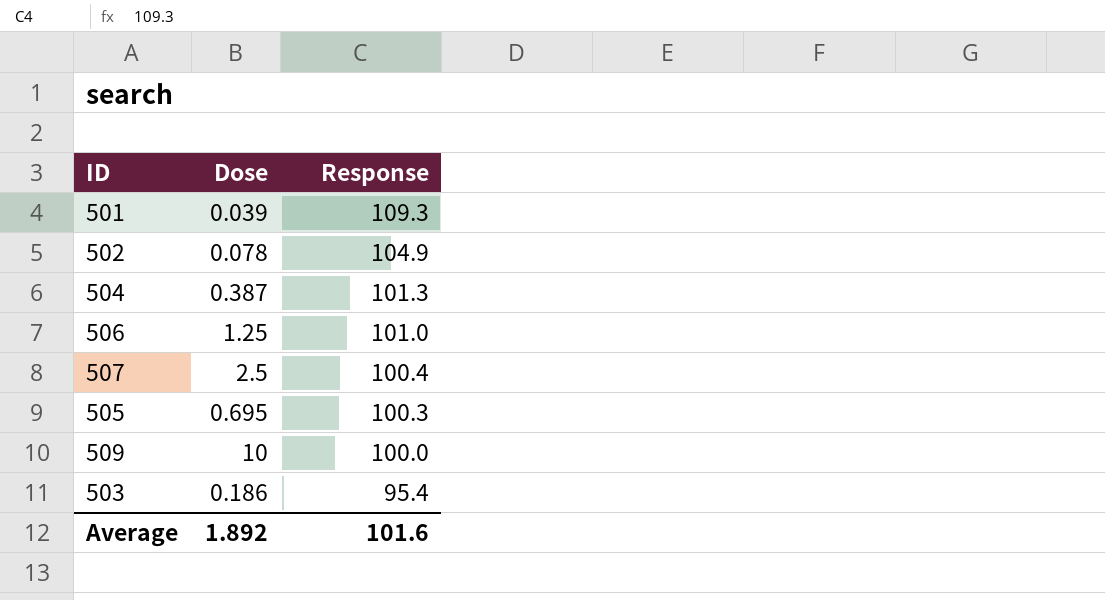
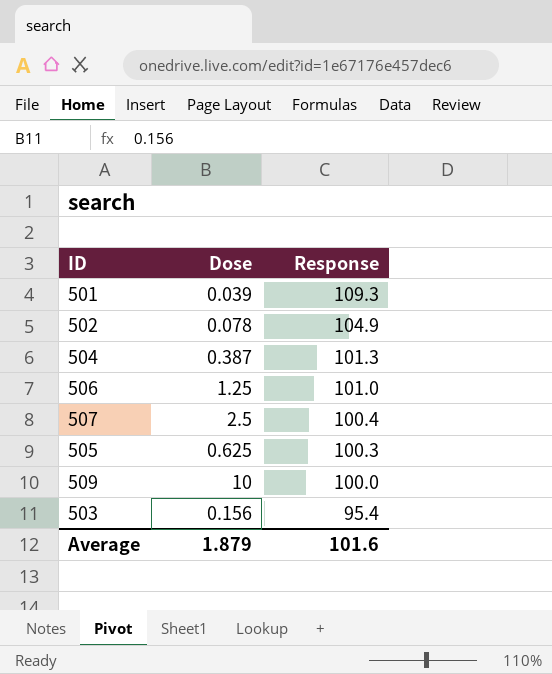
505 | Dose: 0.695 -> 0.625
503 | Dose: 0.186 -> 0.156
Average | Dose: 1.892 -> 1.879

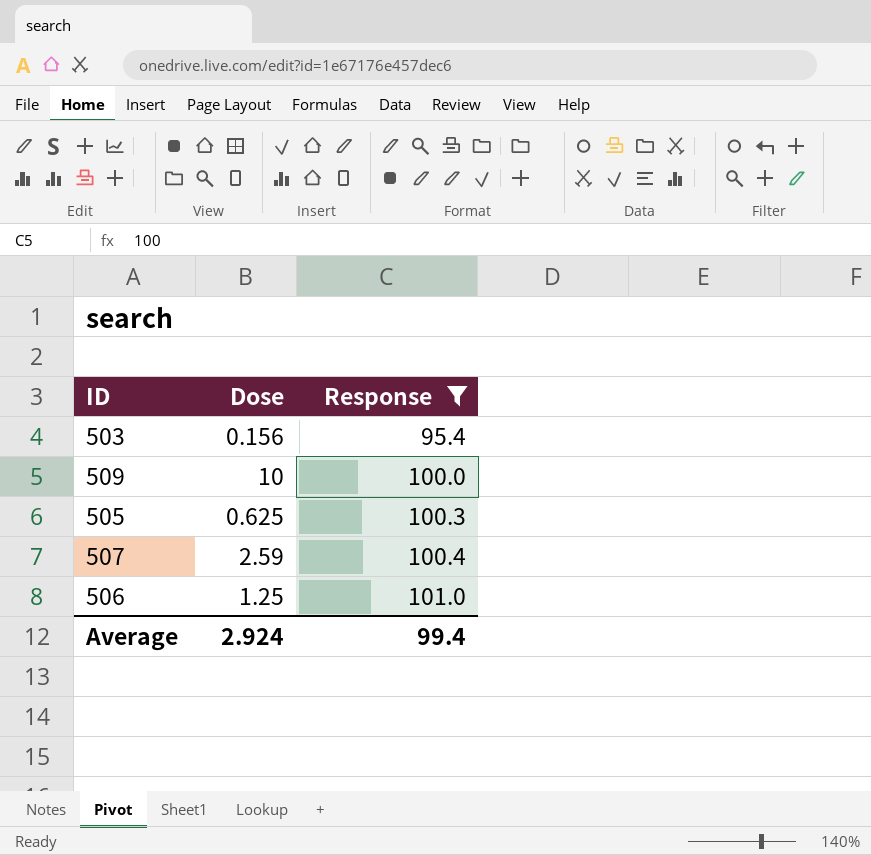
filter: none -> Response <= 101.0
row order: Response descending -> Response ascending
507 | Dose: 2.5 -> 2.59
Average | Dose: 1.879 -> 2.924
Average | Response: 101.6 -> 99.4

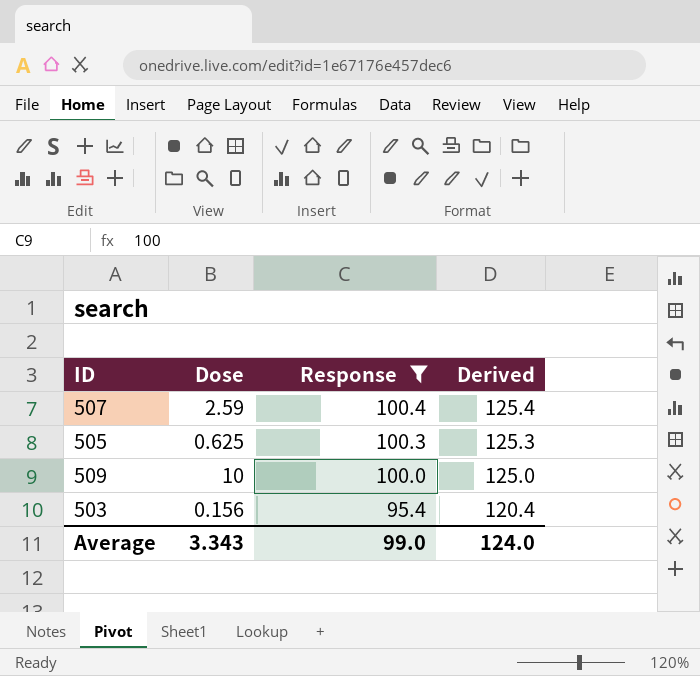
row order: Response ascending -> Response descending
column Derived | formula: none -> [Response] + 25
row 506: 1.25 | 101.0 -> none
Average | Dose: 2.924 -> 3.343
Average | Response: 99.4 -> 99.0

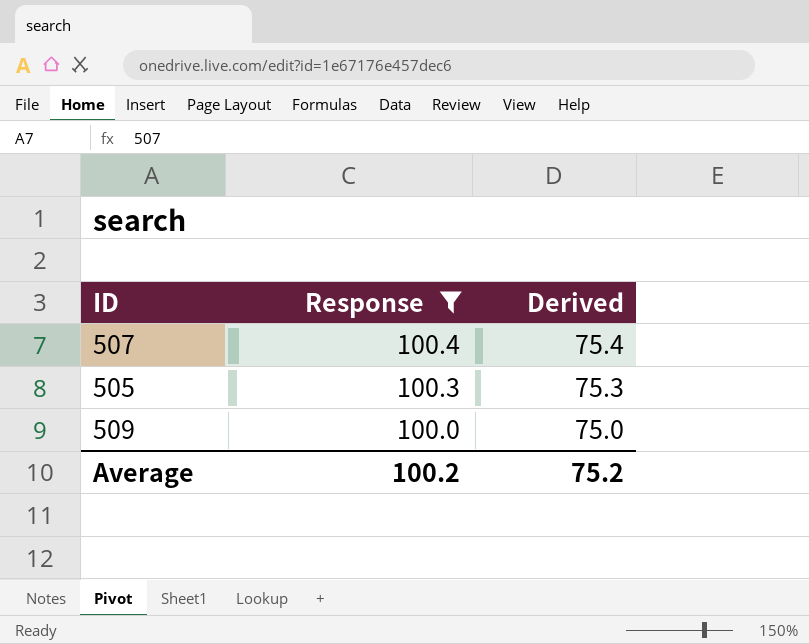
column Dose | position: 2 -> none
column Derived | formula: [Response] + 25 -> [Response] - 25
row 503: 0.156 | 95.4 | 120.4 -> none
Average | Response: 99.0 -> 100.2
Average | Derived: 124.0 -> 75.2

